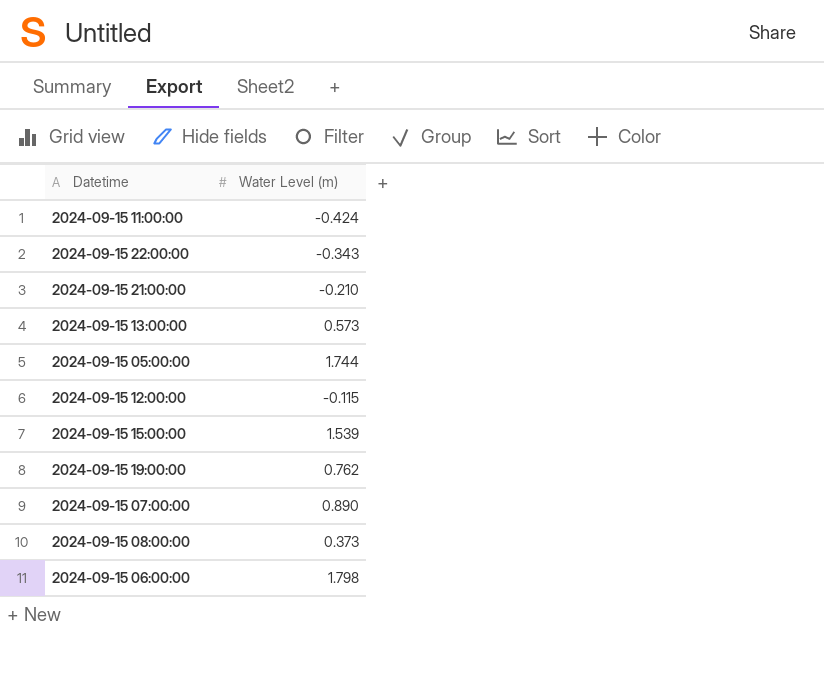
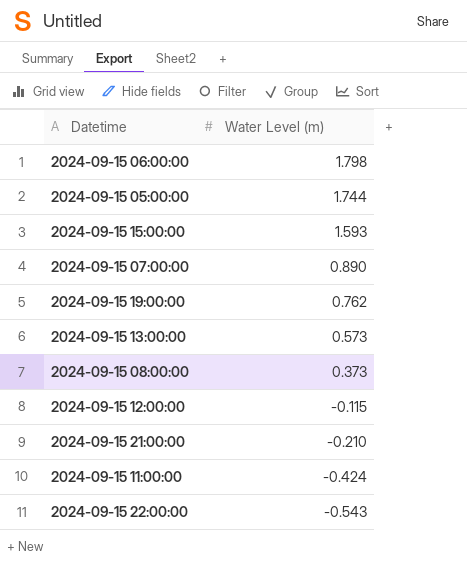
row order: none -> Water Level (m) descending
2024-09-15 15:00:00 | Water Level (m): 1.539 -> 1.593
2024-09-15 22:00:00 | Water Level (m): -0.343 -> -0.543

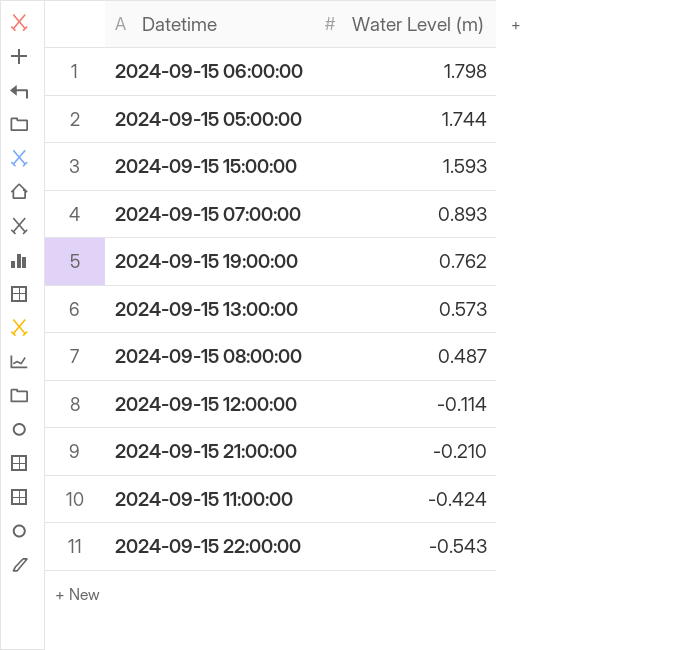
2024-09-15 07:00:00 | Water Level (m): 0.890 -> 0.893
2024-09-15 08:00:00 | Water Level (m): 0.373 -> 0.487
2024-09-15 12:00:00 | Water Level (m): -0.115 -> -0.114

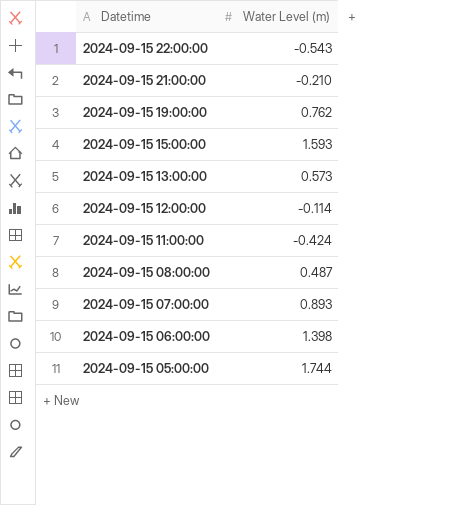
row order: Water Level (m) descending -> Datetime descending
2024-09-15 06:00:00 | Water Level (m): 1.798 -> 1.398

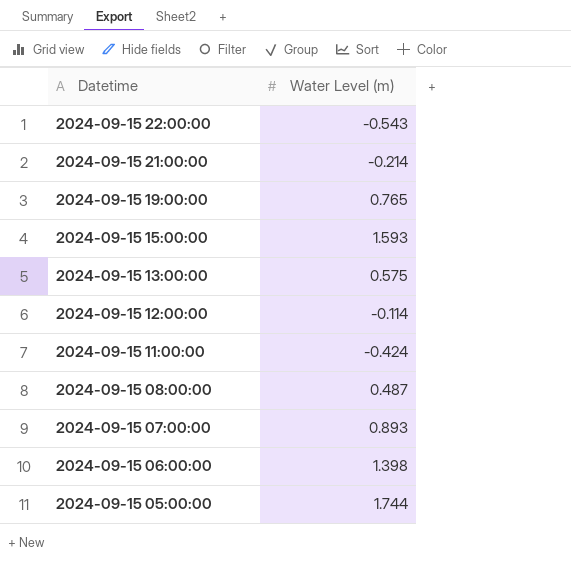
2024-09-15 21:00:00 | Water Level (m): -0.210 -> -0.214
2024-09-15 19:00:00 | Water Level (m): 0.762 -> 0.765
2024-09-15 13:00:00 | Water Level (m): 0.573 -> 0.575

